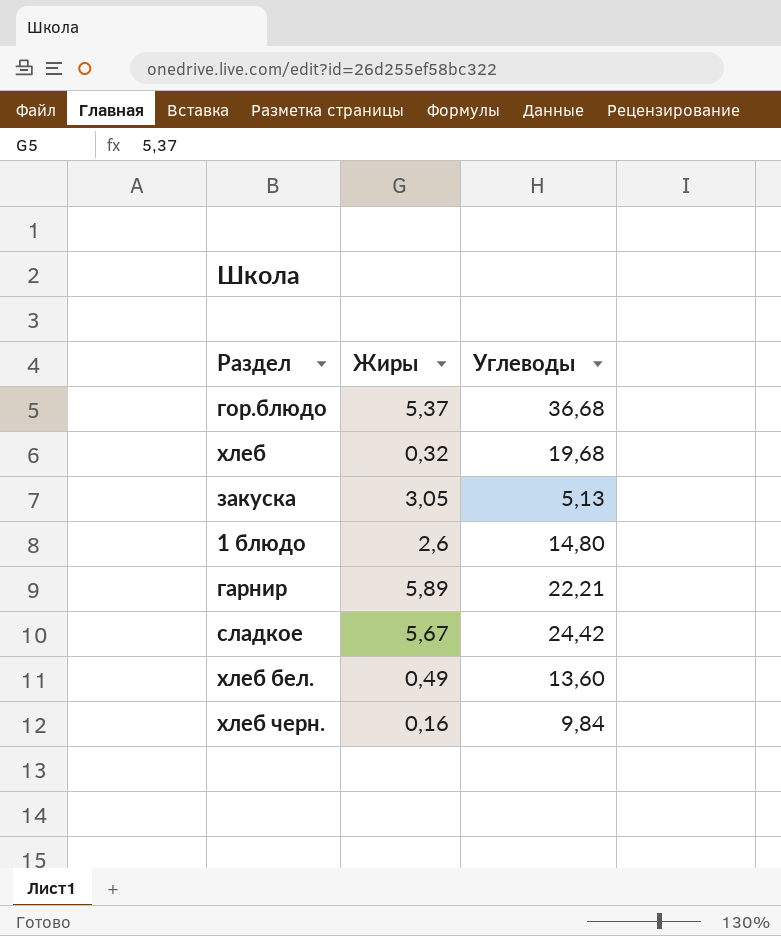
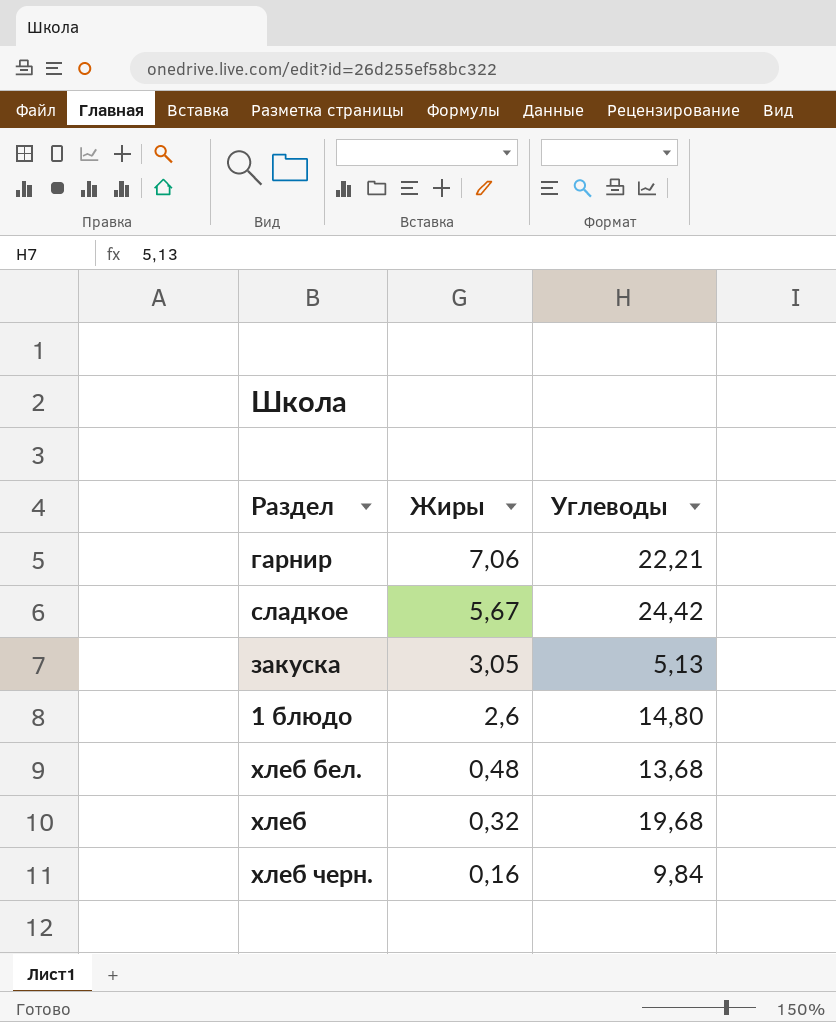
row order: none -> Жиры descending
row гор.блюдо: 5,37 | 36,68 -> none
гарнир | Жиры: 5,89 -> 7,06
хлеб бел. | Жиры: 0,49 -> 0,48
хлеб бел. | Углеводы: 13,60 -> 13,68

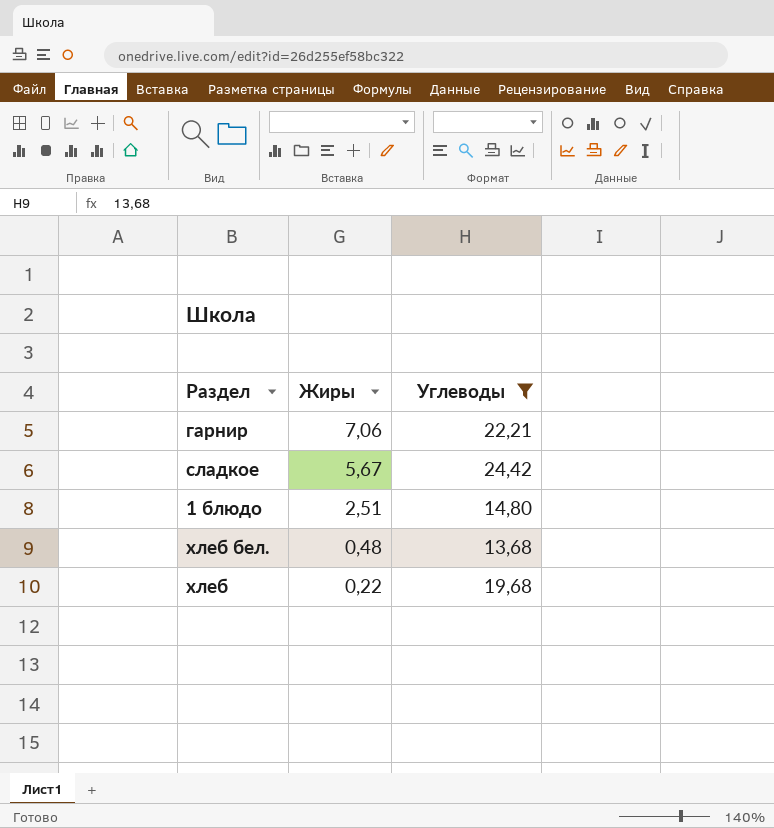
filter: none -> Углеводы >= 13,68
1 блюдо | Жиры: 2,6 -> 2,51
хлеб | Жиры: 0,32 -> 0,22

